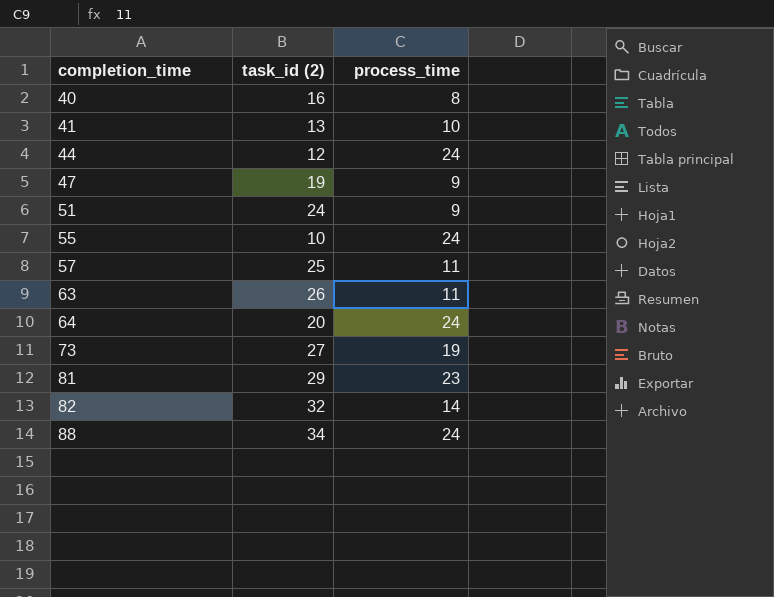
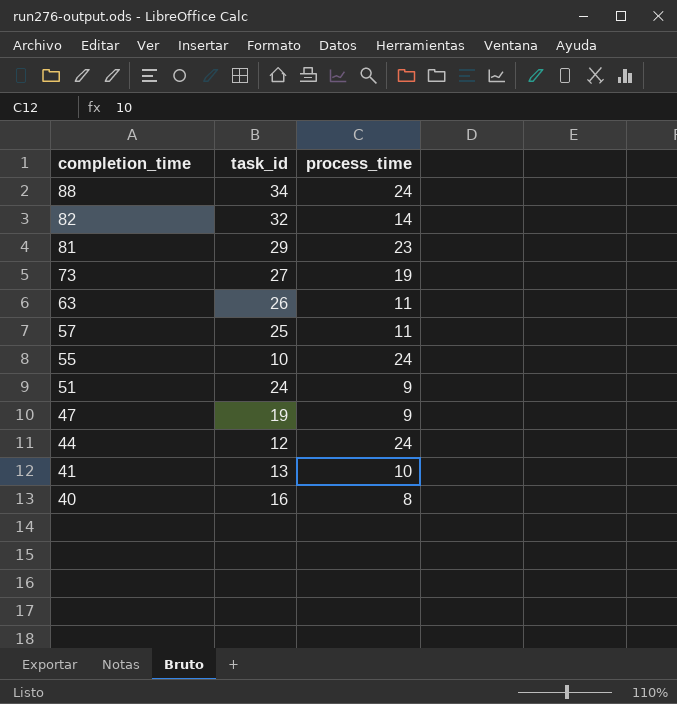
row order: completion_time ascending -> completion_time descending
column name: task_id (2) -> task_id
row 64: 20 | 24 -> none

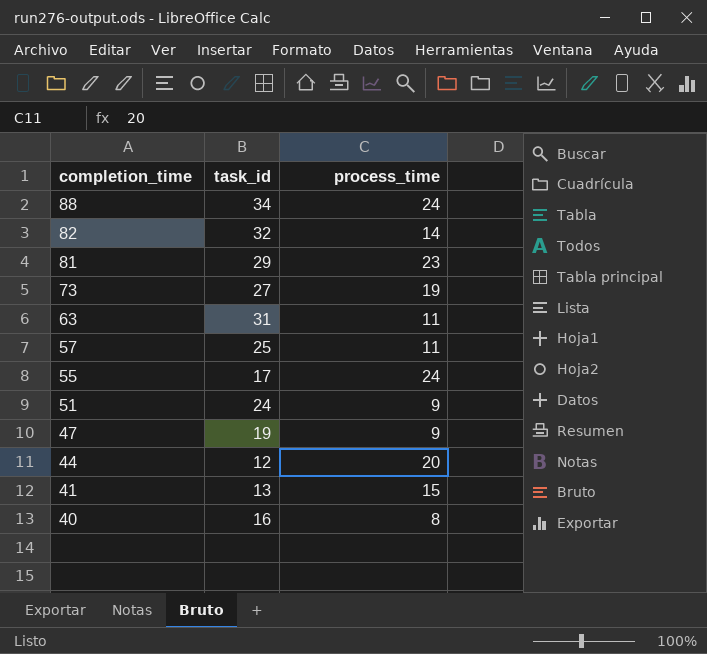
63 | task_id: 26 -> 31
55 | task_id: 10 -> 17
44 | process_time: 24 -> 20
41 | process_time: 10 -> 15

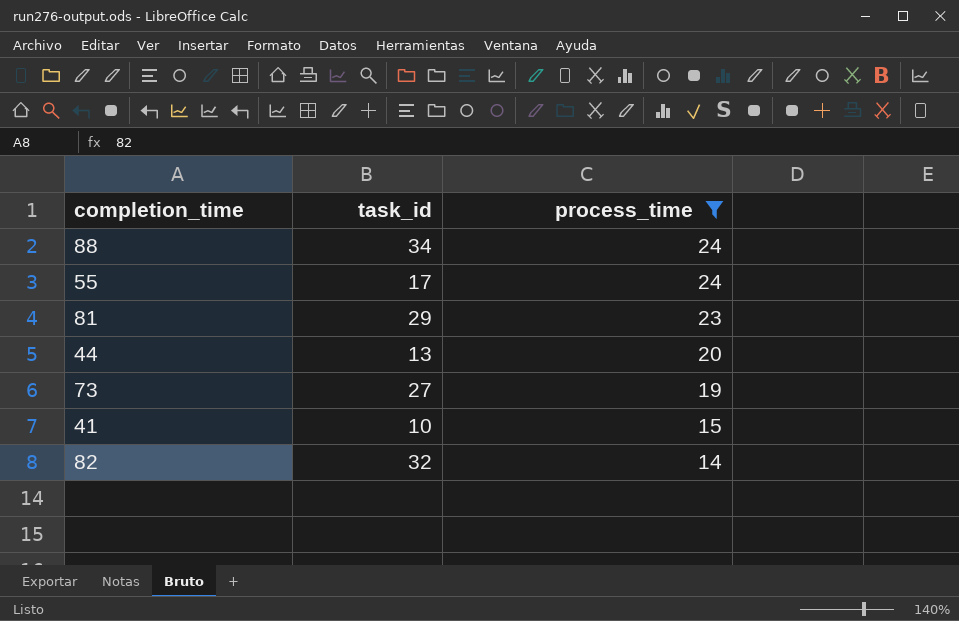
filter: none -> process_time >= 14
row order: completion_time descending -> process_time descending
44 | task_id: 12 -> 13
41 | task_id: 13 -> 10

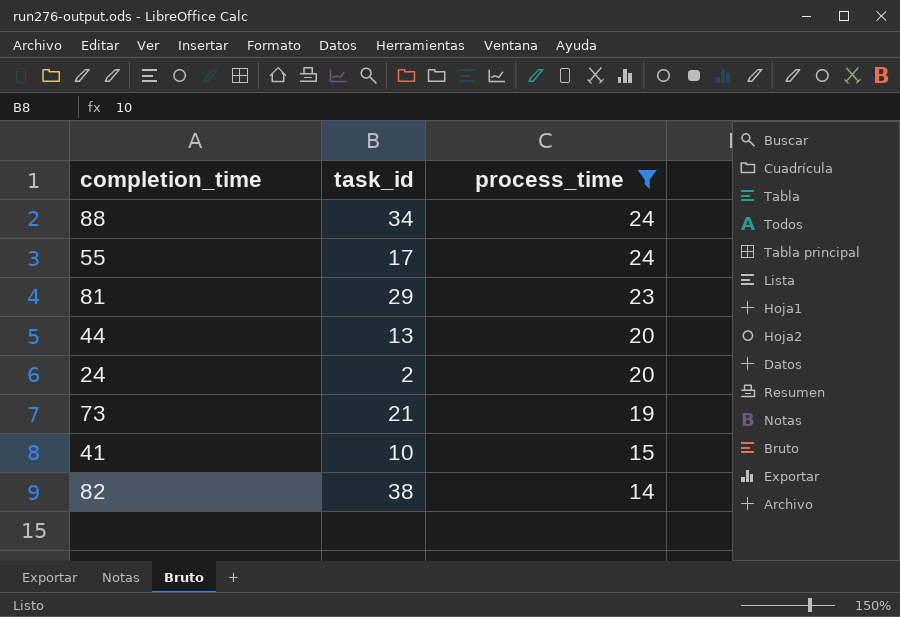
row 24: none -> 2 | 20
73 | task_id: 27 -> 21
82 | task_id: 32 -> 38

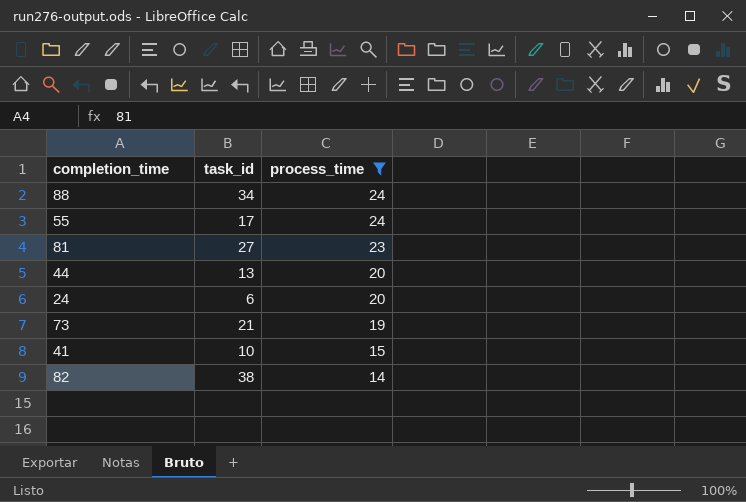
81 | task_id: 29 -> 27
24 | task_id: 2 -> 6

